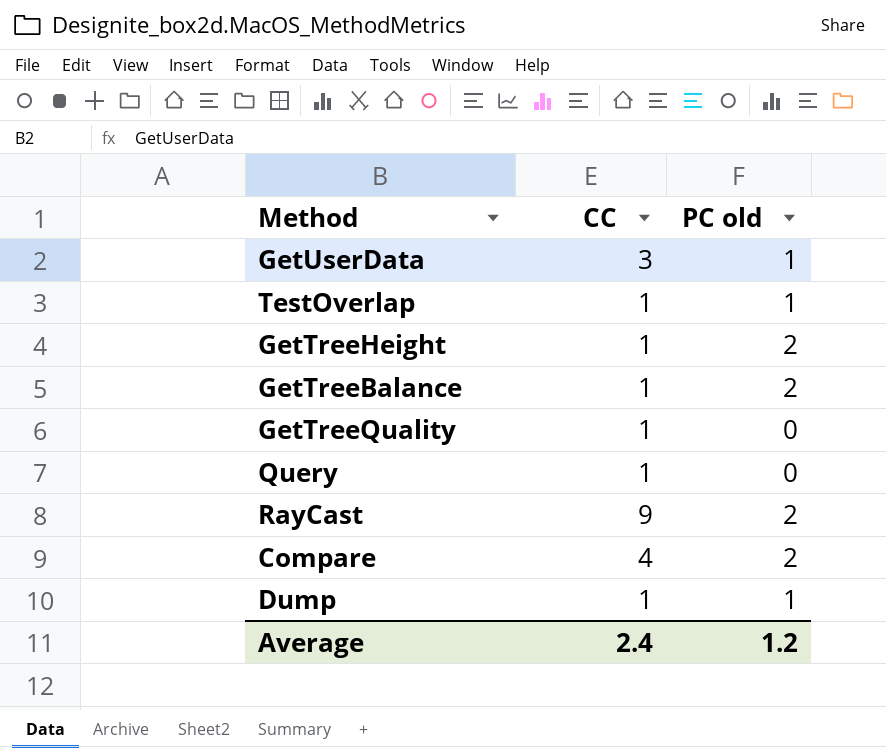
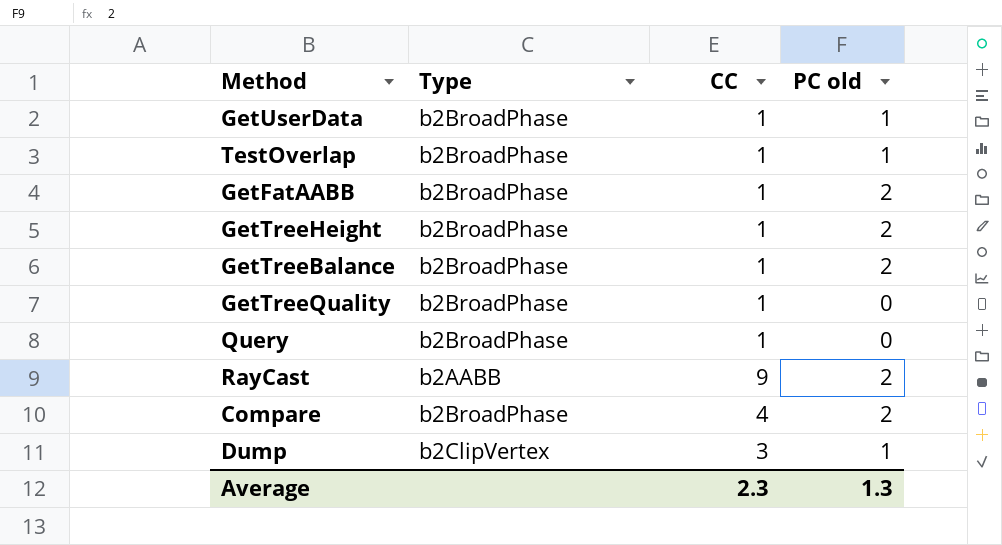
column Type | position: none -> 2
GetUserData | CC: 3 -> 1
row GetFatAABB: none -> b2BroadPhase | 1 | 2
Dump | CC: 1 -> 3
Average | CC: 2.4 -> 2.3
Average | PC old: 1.2 -> 1.3

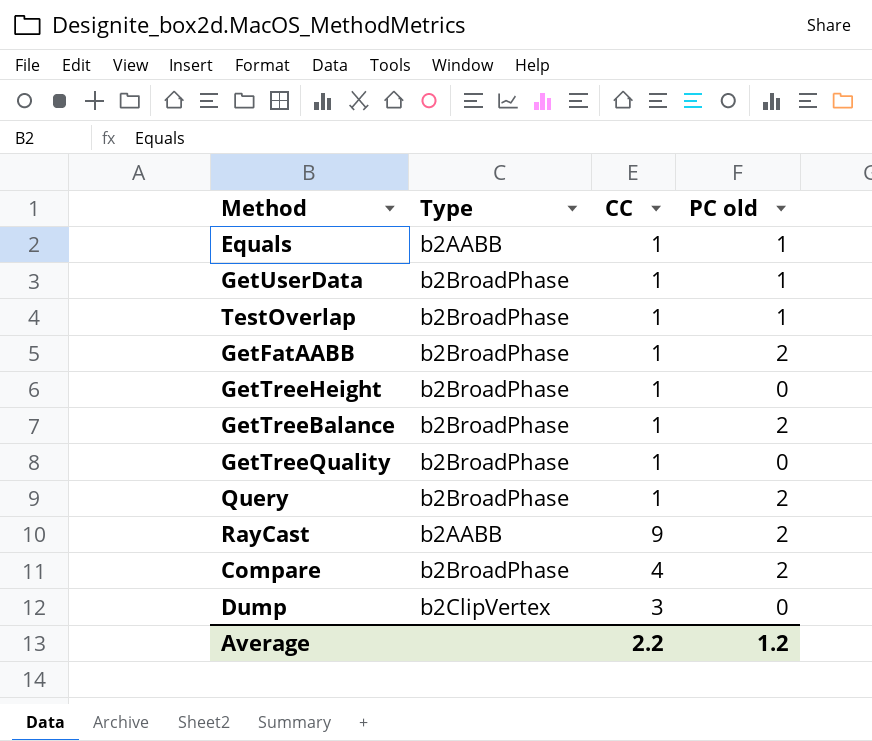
row Equals: none -> b2AABB | 1 | 1
GetTreeHeight | PC old: 2 -> 0
Query | PC old: 0 -> 2
Dump | PC old: 1 -> 0
Average | CC: 2.3 -> 2.2
Average | PC old: 1.3 -> 1.2

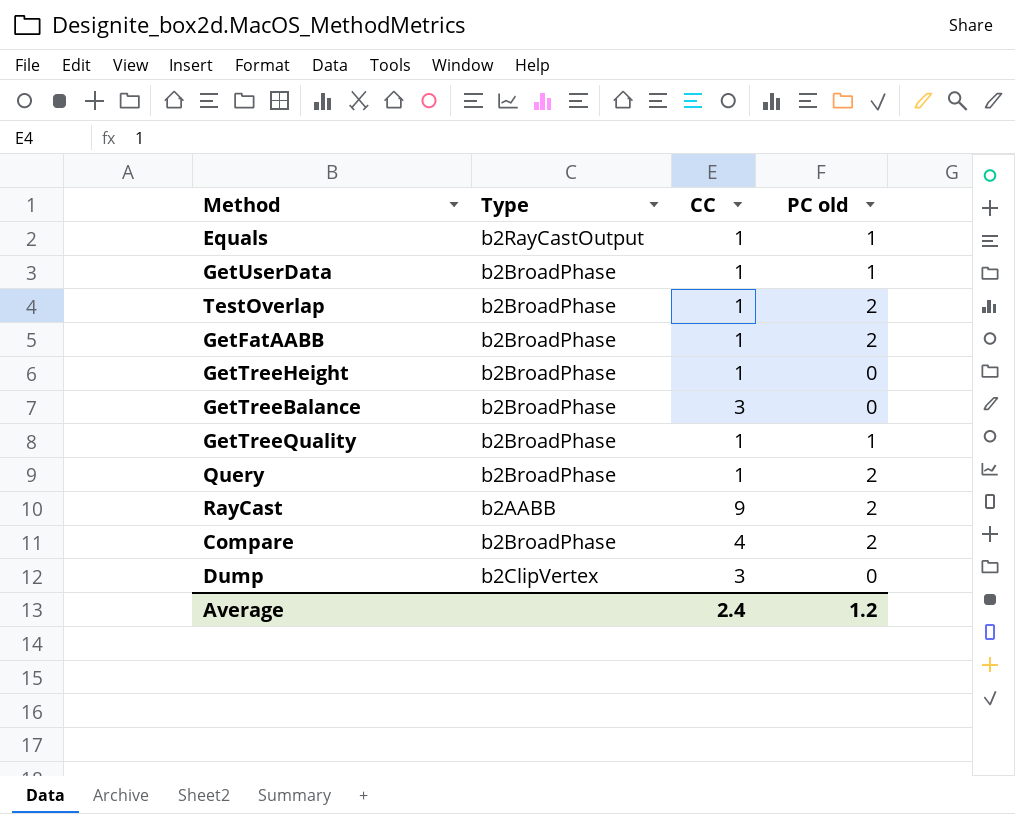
Equals | Type: b2AABB -> b2RayCastOutput
TestOverlap | PC old: 1 -> 2
GetTreeBalance | CC: 1 -> 3
GetTreeBalance | PC old: 2 -> 0
GetTreeQuality | PC old: 0 -> 1
Average | CC: 2.2 -> 2.4

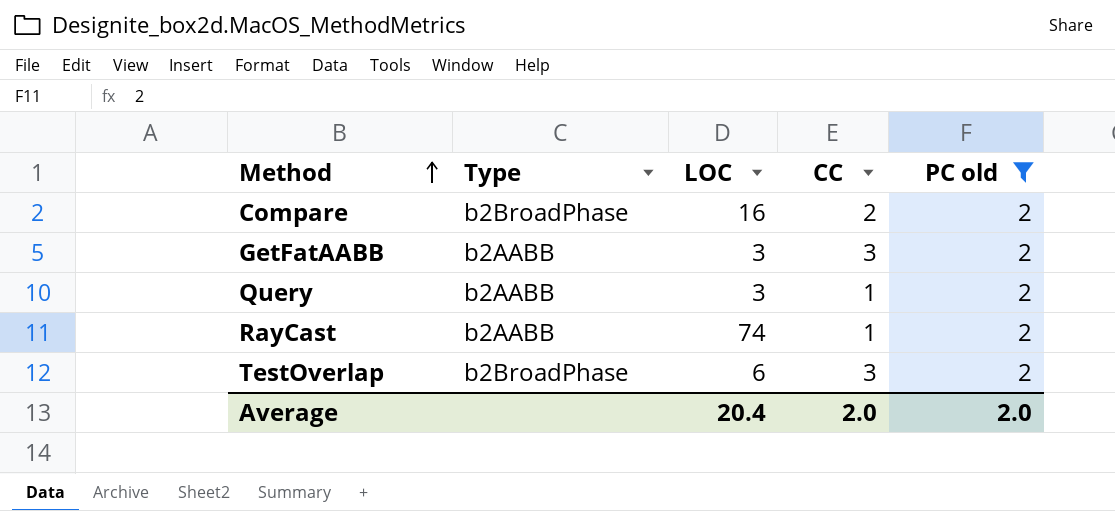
filter: none -> PC old = 2
row order: none -> Method ascending
column LOC | position: none -> 3
Compare | CC: 4 -> 2
GetFatAABB | Type: b2BroadPhase -> b2AABB
GetFatAABB | CC: 1 -> 3
Query | Type: b2BroadPhase -> b2AABB
RayCast | CC: 9 -> 1
TestOverlap | CC: 1 -> 3
Average | CC: 2.4 -> 2.0
Average | PC old: 1.2 -> 2.0

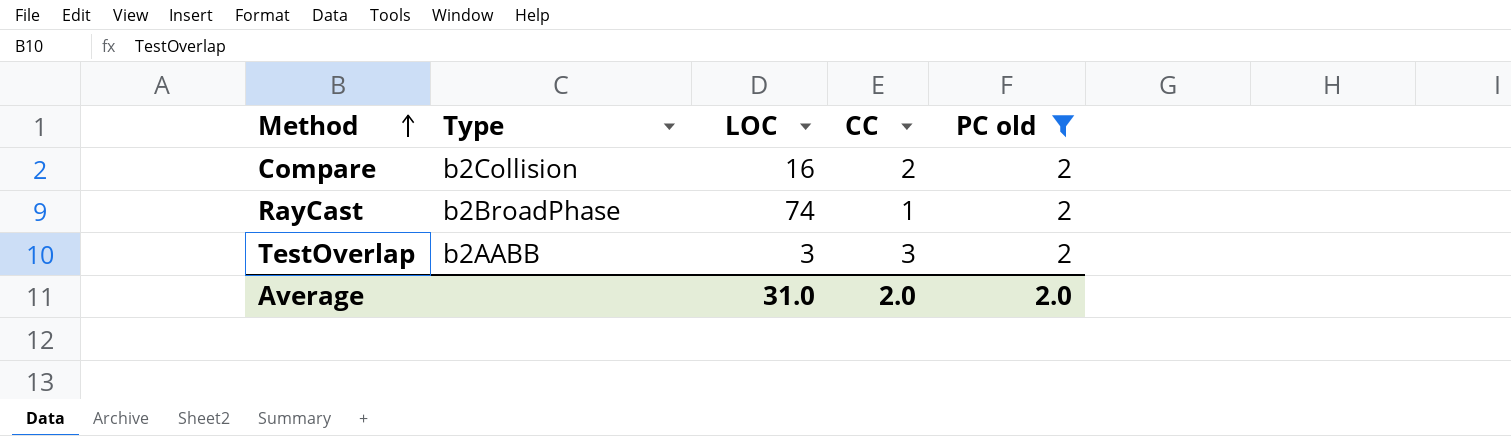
row GetFatAABB: b2AABB | 3 | 3 | 2 -> none
row Query: b2AABB | 3 | 1 | 2 -> none
Compare | Type: b2BroadPhase -> b2Collision
RayCast | Type: b2AABB -> b2BroadPhase
TestOverlap | Type: b2BroadPhase -> b2AABB
TestOverlap | LOC: 6 -> 3
Average | LOC: 20.4 -> 31.0

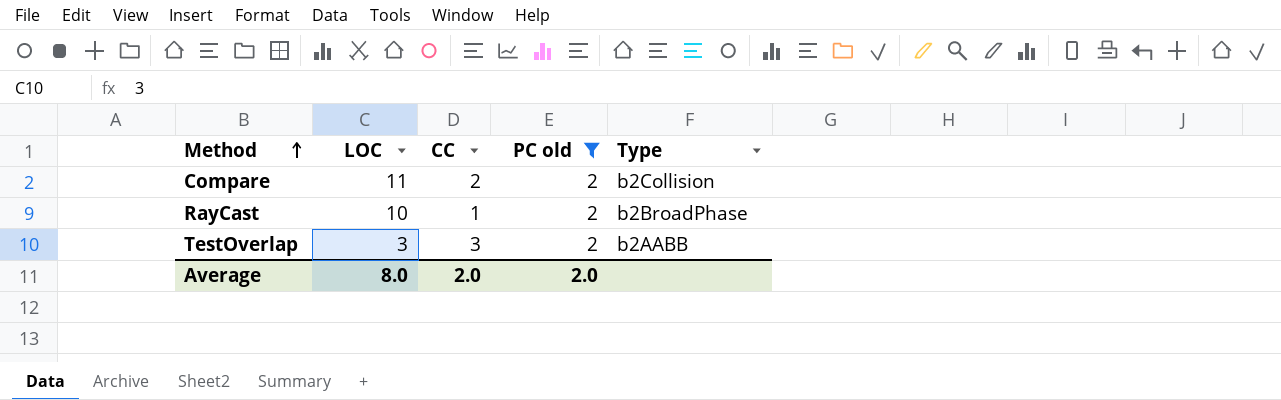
column Type | position: 2 -> 5
Compare | LOC: 16 -> 11
RayCast | LOC: 74 -> 10
Average | LOC: 31.0 -> 8.0

